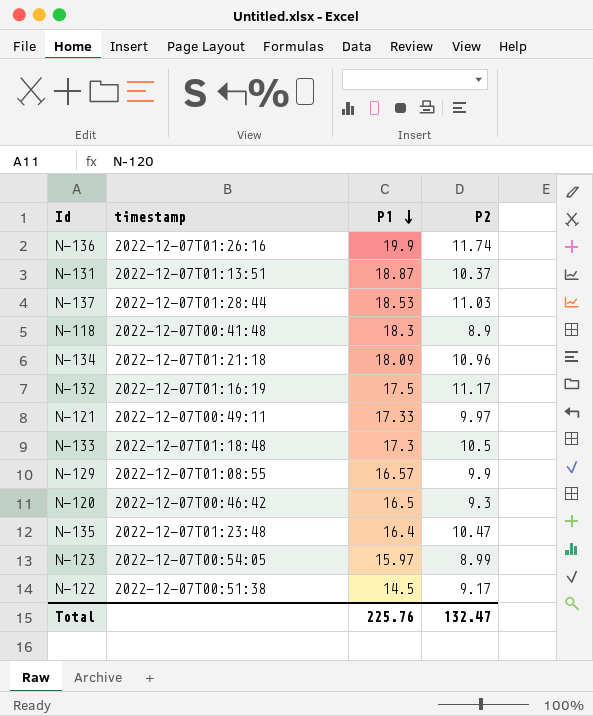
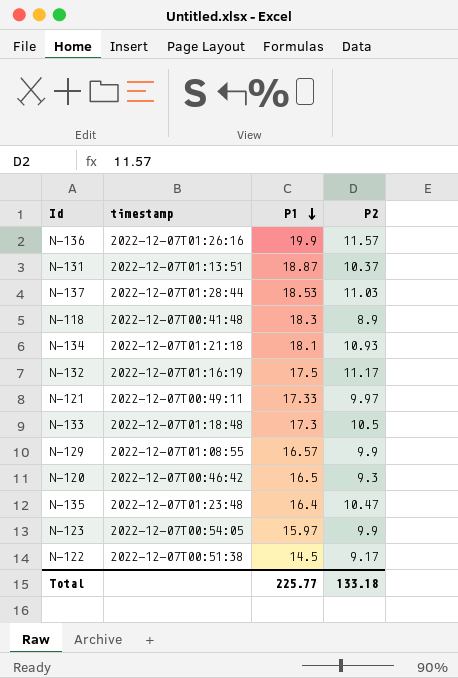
N-136 | P2: 11.74 -> 11.57
N-134 | P1: 18.09 -> 18.1
N-134 | P2: 10.96 -> 10.93
N-123 | P2: 8.99 -> 9.9
Total | P1: 225.76 -> 225.77
Total | P2: 132.47 -> 133.18

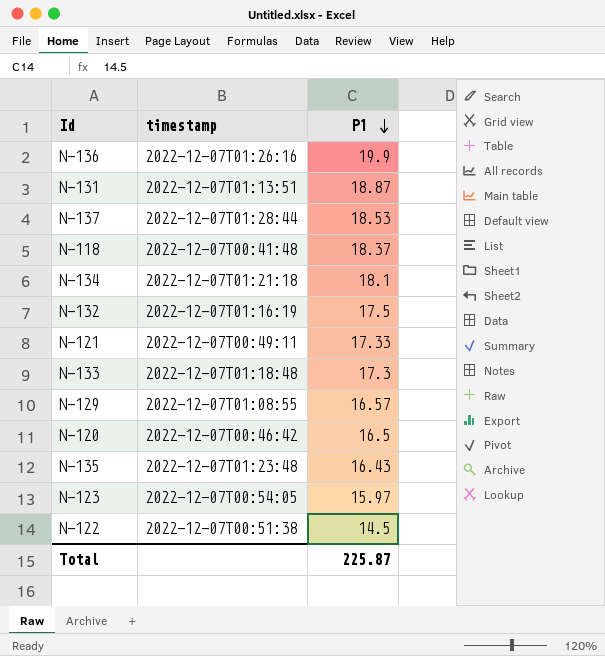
column P2 | position: 4 -> none
N-118 | P1: 18.3 -> 18.37
N-135 | P1: 16.4 -> 16.43
Total | P1: 225.77 -> 225.87

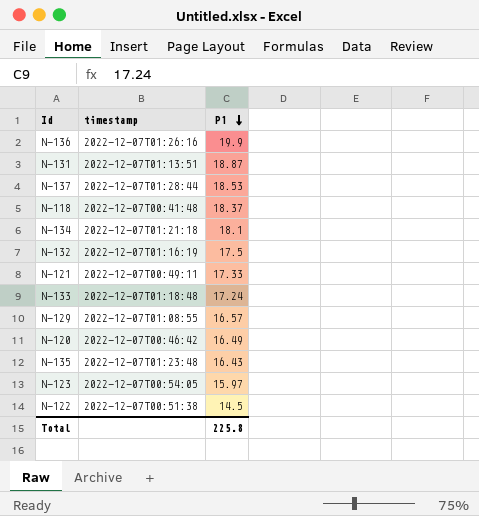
N-133 | P1: 17.3 -> 17.24
N-120 | P1: 16.5 -> 16.49
Total | P1: 225.87 -> 225.8

